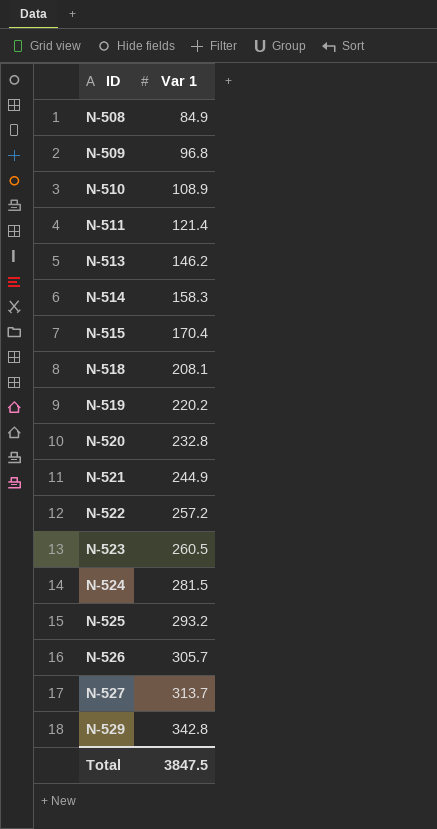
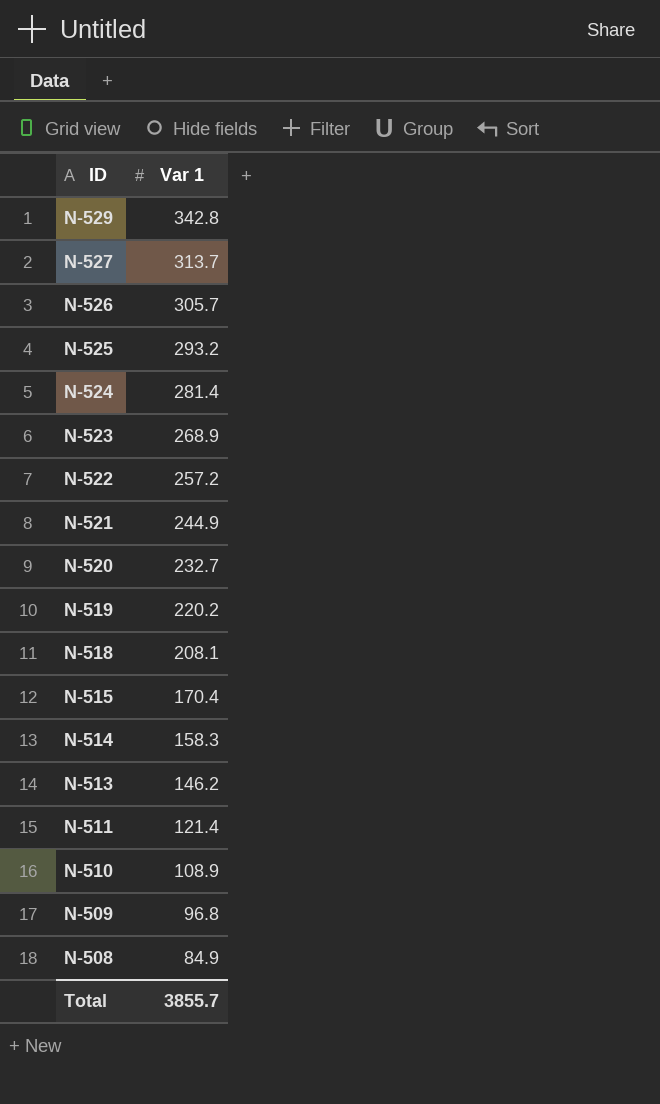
row order: ID ascending -> ID descending
N-524 | Var 1: 281.5 -> 281.4
N-523 | Var 1: 260.5 -> 268.9
N-520 | Var 1: 232.8 -> 232.7
Total | Var 1: 3847.5 -> 3855.7

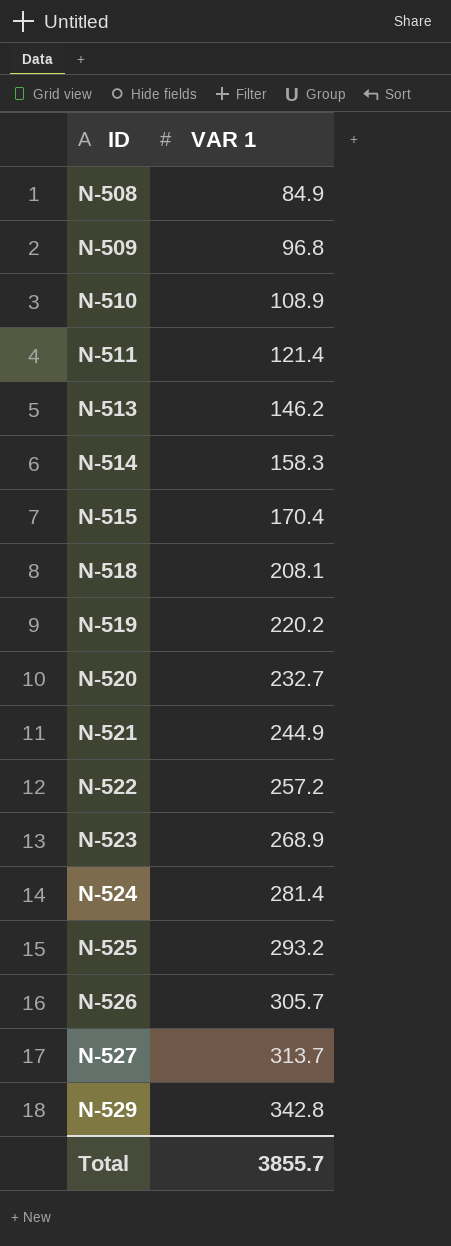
row order: ID descending -> ID ascending
column name: Var 1 -> VAR 1

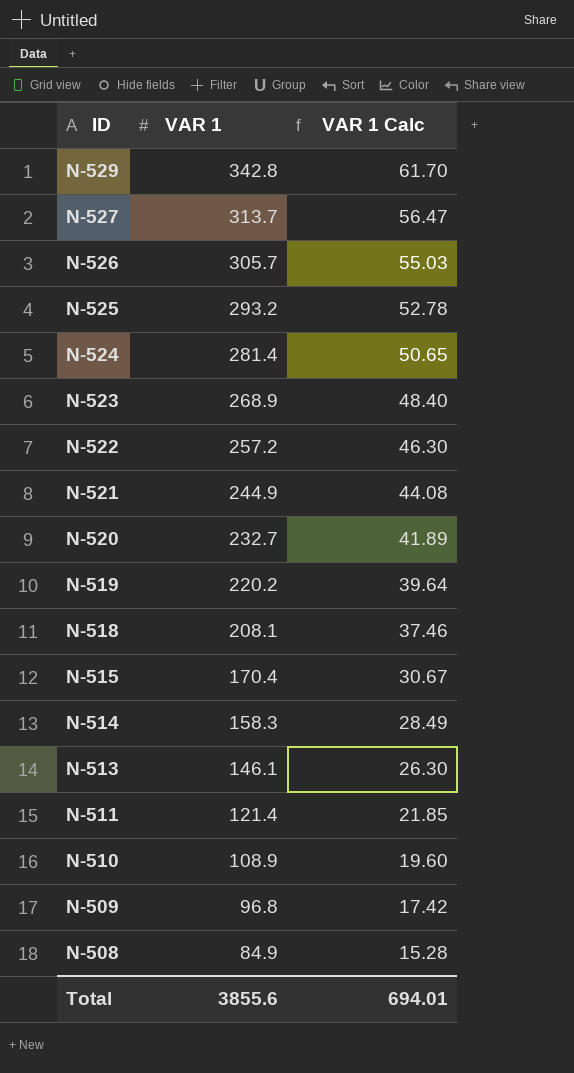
row order: ID ascending -> ID descending
column VAR 1 Calc | formula: none -> [VAR 1] * 0.18
N-513 | VAR 1: 146.2 -> 146.1
Total | VAR 1: 3855.7 -> 3855.6

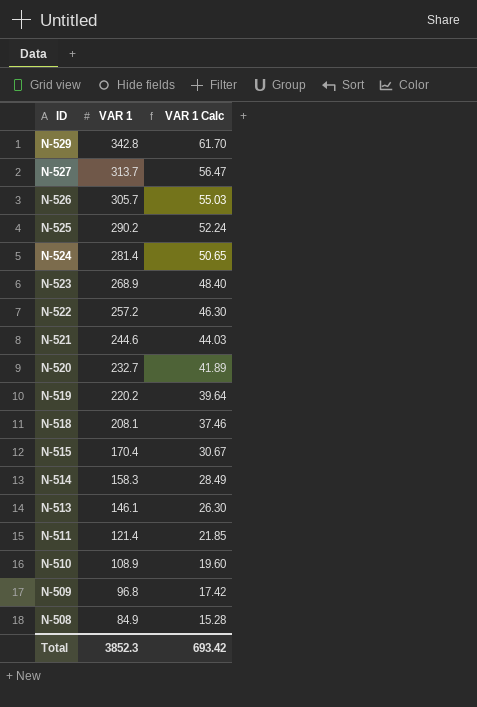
N-525 | VAR 1: 293.2 -> 290.2
N-525 | VAR 1 Calc: 52.78 -> 52.24
N-521 | VAR 1: 244.9 -> 244.6
N-521 | VAR 1 Calc: 44.08 -> 44.03
Total | VAR 1: 3855.6 -> 3852.3
Total | VAR 1 Calc: 694.01 -> 693.42

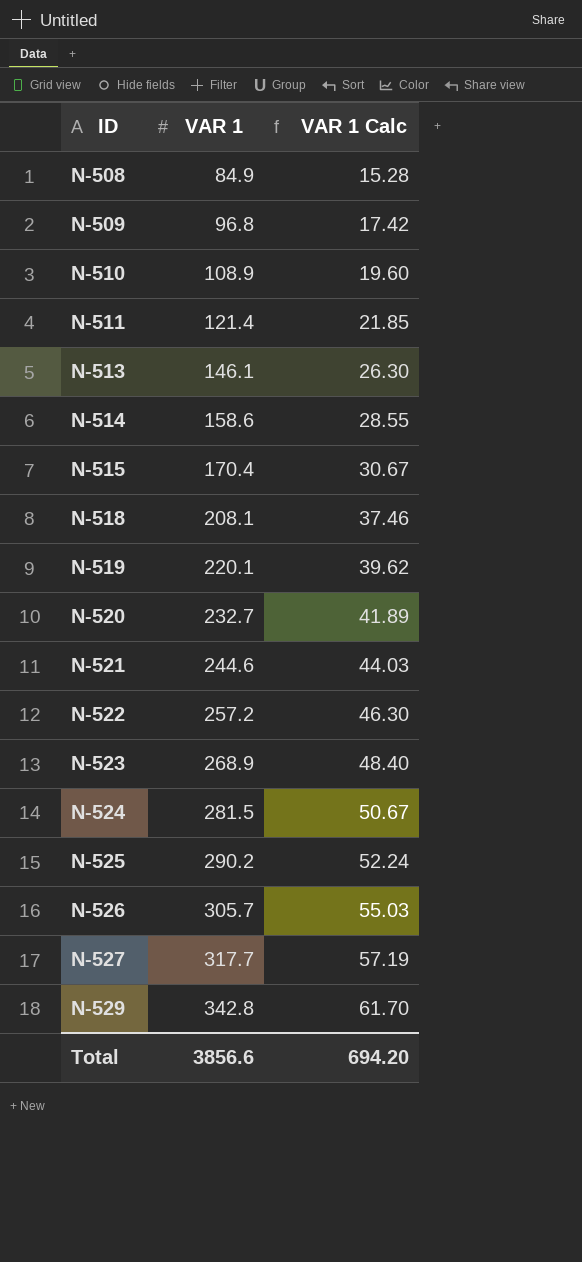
row order: ID descending -> ID ascending
N-514 | VAR 1: 158.3 -> 158.6
N-514 | VAR 1 Calc: 28.49 -> 28.55
N-519 | VAR 1: 220.2 -> 220.1
N-519 | VAR 1 Calc: 39.64 -> 39.62
N-524 | VAR 1: 281.4 -> 281.5
N-524 | VAR 1 Calc: 50.65 -> 50.67
N-527 | VAR 1: 313.7 -> 317.7
N-527 | VAR 1 Calc: 56.47 -> 57.19
Total | VAR 1: 3852.3 -> 3856.6
Total | VAR 1 Calc: 693.42 -> 694.20

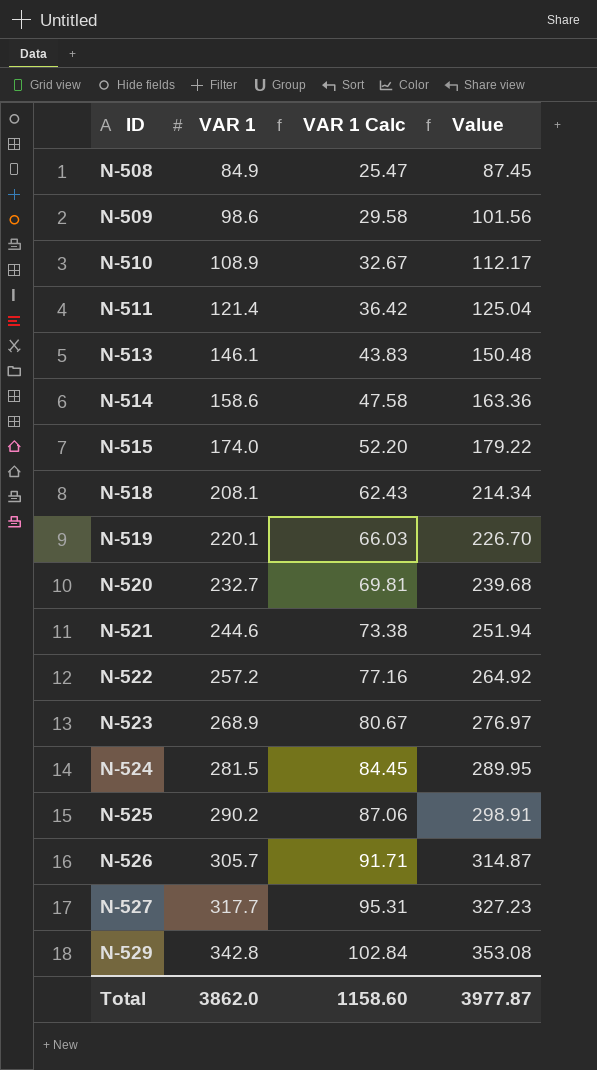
column VAR 1 Calc | formula: [VAR 1] * 0.18 -> [VAR 1] * 0.3
column Value | formula: none -> [VAR 1] * 1.03
N-509 | VAR 1: 96.8 -> 98.6
N-515 | VAR 1: 170.4 -> 174.0
Total | VAR 1: 3856.6 -> 3862.0
Total | VAR 1 Calc: 694.20 -> 1158.60

